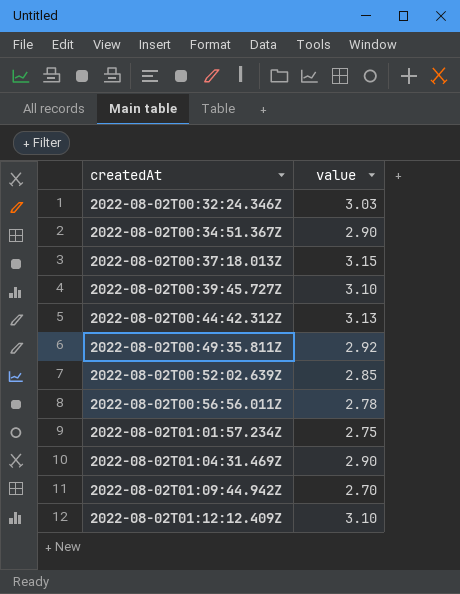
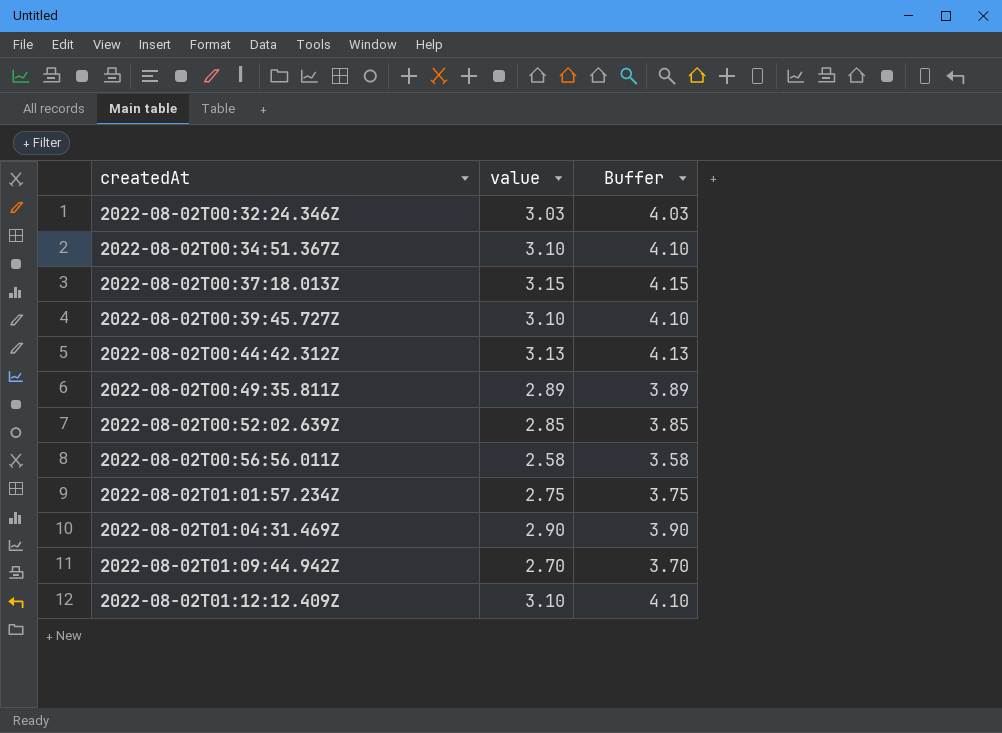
column Buffer | formula: none -> [value] + 1
2022-08-02T00:34:51.367Z | value: 2.90 -> 3.10
2022-08-02T00:49:35.811Z | value: 2.92 -> 2.89
2022-08-02T00:56:56.011Z | value: 2.78 -> 2.58

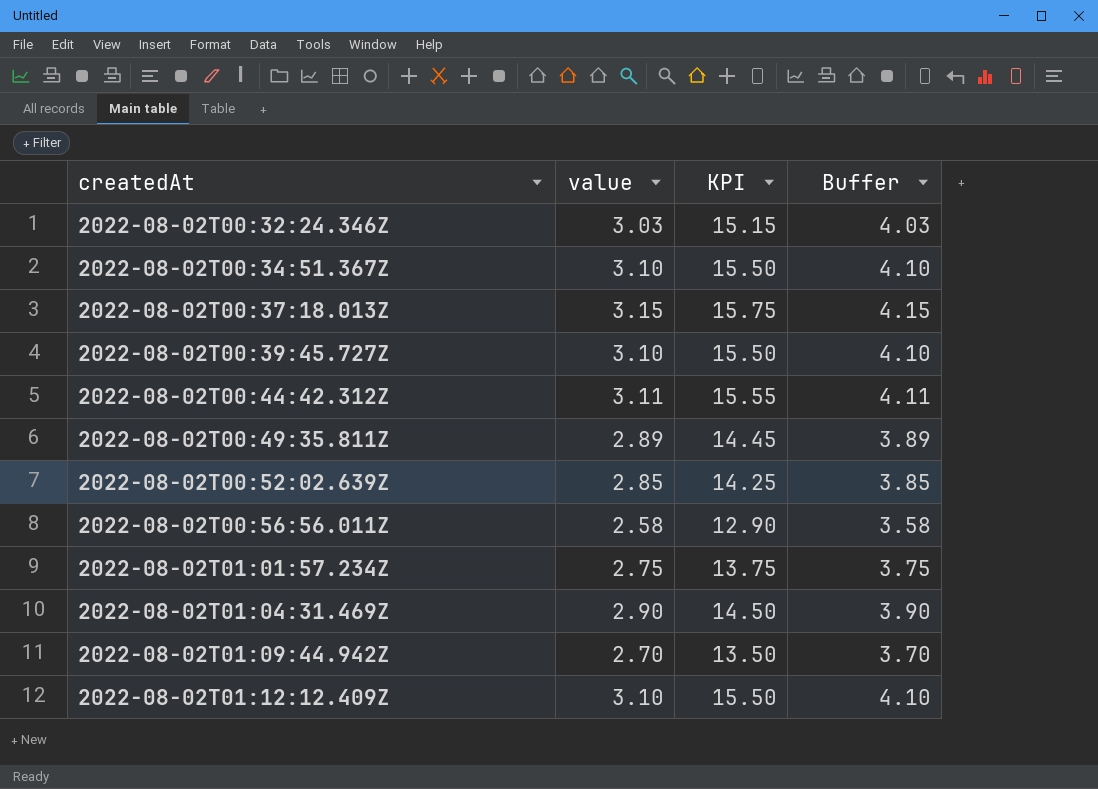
column KPI | formula: none -> [value] * 5
2022-08-02T00:44:42.312Z | value: 3.13 -> 3.11
2022-08-02T00:44:42.312Z | Buffer: 4.13 -> 4.11

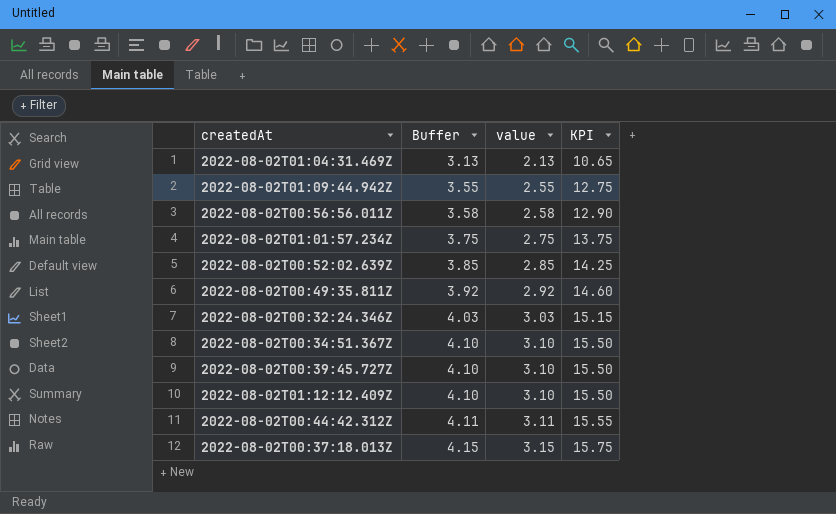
row order: createdAt ascending -> Buffer ascending
column Buffer | position: 4 -> 2
2022-08-02T01:04:31.469Z | Buffer: 3.90 -> 3.13
2022-08-02T01:04:31.469Z | value: 2.90 -> 2.13
2022-08-02T01:04:31.469Z | KPI: 14.50 -> 10.65
2022-08-02T01:09:44.942Z | Buffer: 3.70 -> 3.55
2022-08-02T01:09:44.942Z | value: 2.70 -> 2.55
2022-08-02T01:09:44.942Z | KPI: 13.50 -> 12.75
2022-08-02T00:49:35.811Z | Buffer: 3.89 -> 3.92
2022-08-02T00:49:35.811Z | value: 2.89 -> 2.92
2022-08-02T00:49:35.811Z | KPI: 14.45 -> 14.60

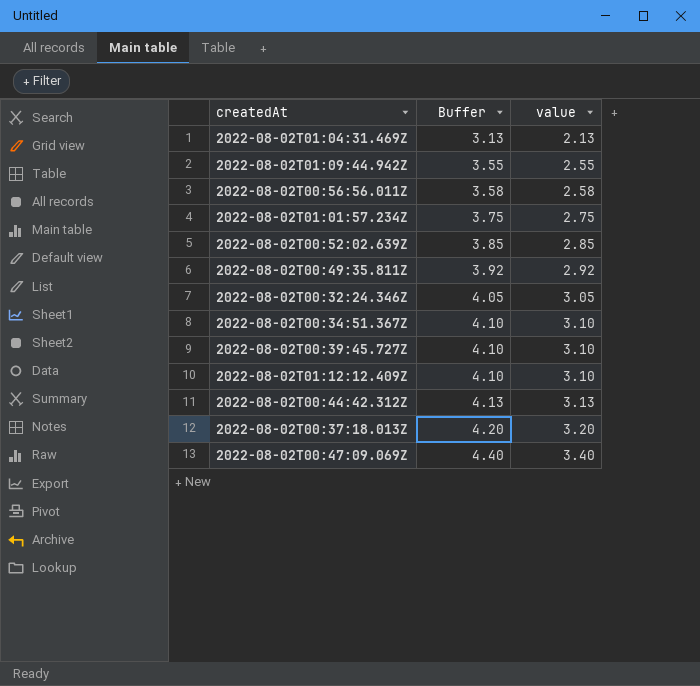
column KPI | formula: [value] * 5 -> none
2022-08-02T00:32:24.346Z | Buffer: 4.03 -> 4.05
2022-08-02T00:32:24.346Z | value: 3.03 -> 3.05
2022-08-02T00:44:42.312Z | Buffer: 4.11 -> 4.13
2022-08-02T00:44:42.312Z | value: 3.11 -> 3.13
2022-08-02T00:37:18.013Z | Buffer: 4.15 -> 4.20
2022-08-02T00:37:18.013Z | value: 3.15 -> 3.20
row 2022-08-02T00:47:09.069Z: none -> 4.40 | 3.40

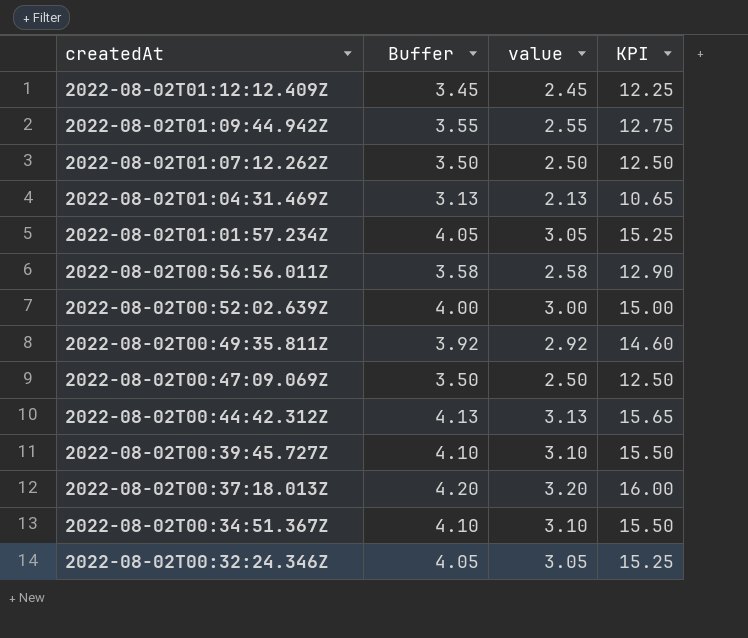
row order: Buffer ascending -> createdAt descending
column KPI | formula: none -> [value] * 5
2022-08-02T01:12:12.409Z | Buffer: 4.10 -> 3.45
2022-08-02T01:12:12.409Z | value: 3.10 -> 2.45
row 2022-08-02T01:07:12.262Z: none -> 3.50 | 2.50 | 12.50
2022-08-02T01:01:57.234Z | Buffer: 3.75 -> 4.05
2022-08-02T01:01:57.234Z | value: 2.75 -> 3.05
2022-08-02T00:52:02.639Z | Buffer: 3.85 -> 4.00
2022-08-02T00:52:02.639Z | value: 2.85 -> 3.00
2022-08-02T00:47:09.069Z | Buffer: 4.40 -> 3.50
2022-08-02T00:47:09.069Z | value: 3.40 -> 2.50

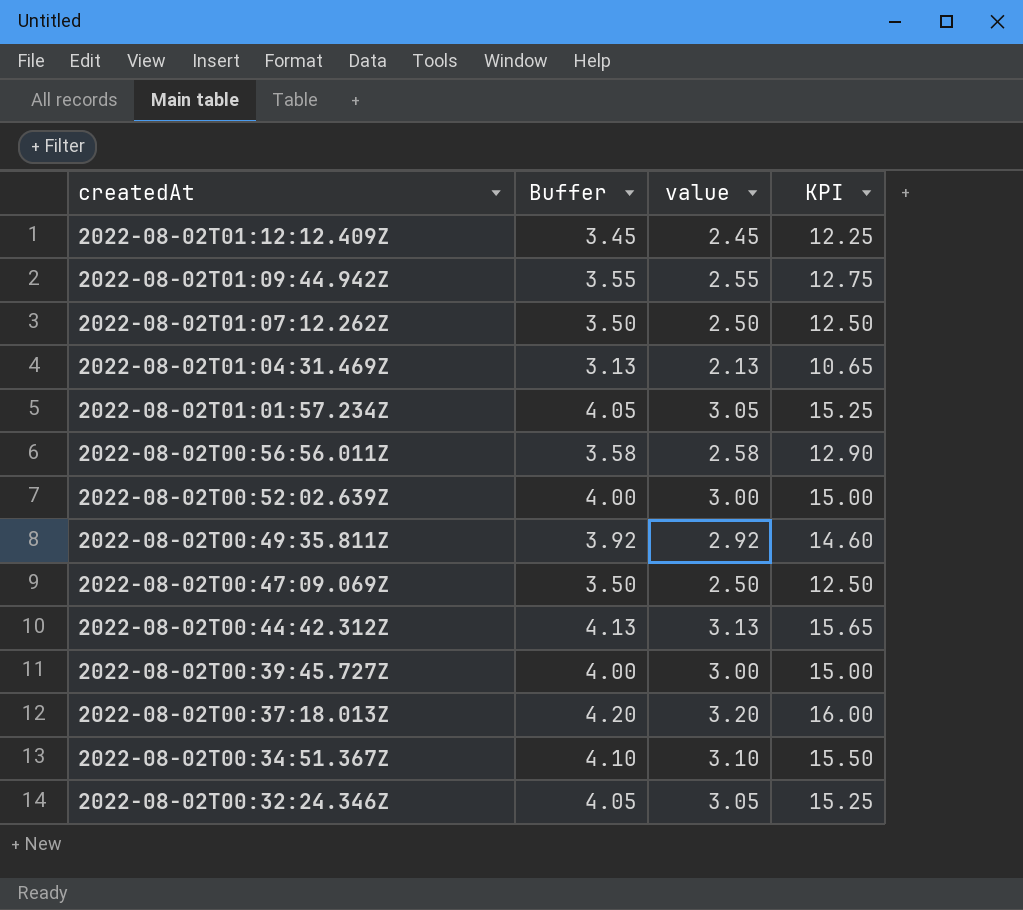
2022-08-02T00:39:45.727Z | Buffer: 4.10 -> 4.00
2022-08-02T00:39:45.727Z | value: 3.10 -> 3.00
2022-08-02T00:39:45.727Z | KPI: 15.50 -> 15.00

